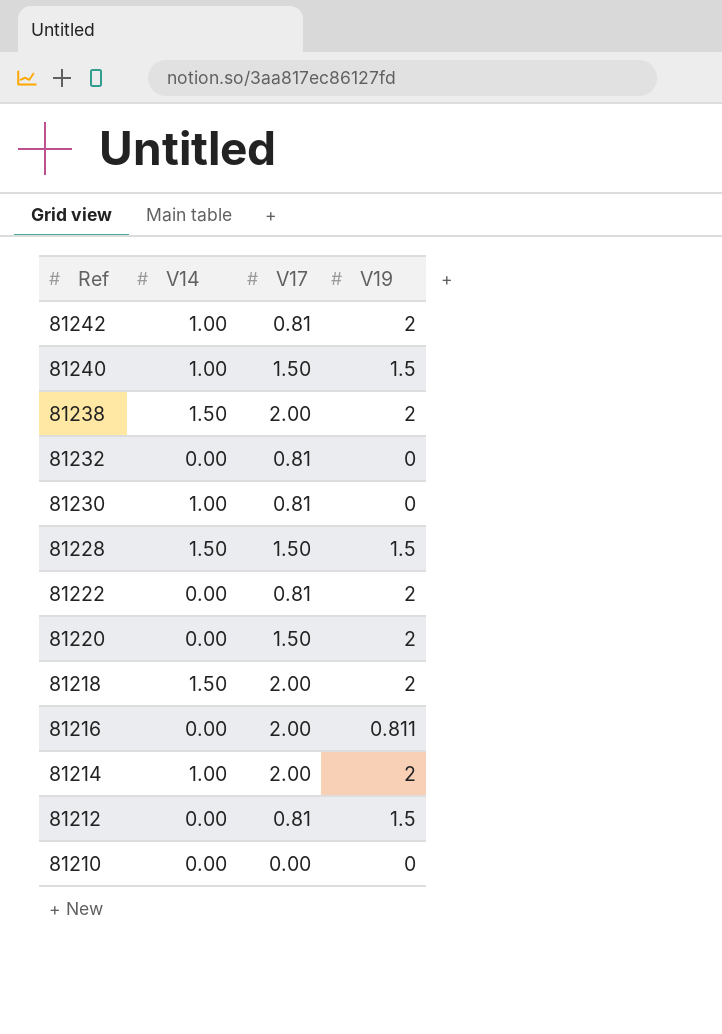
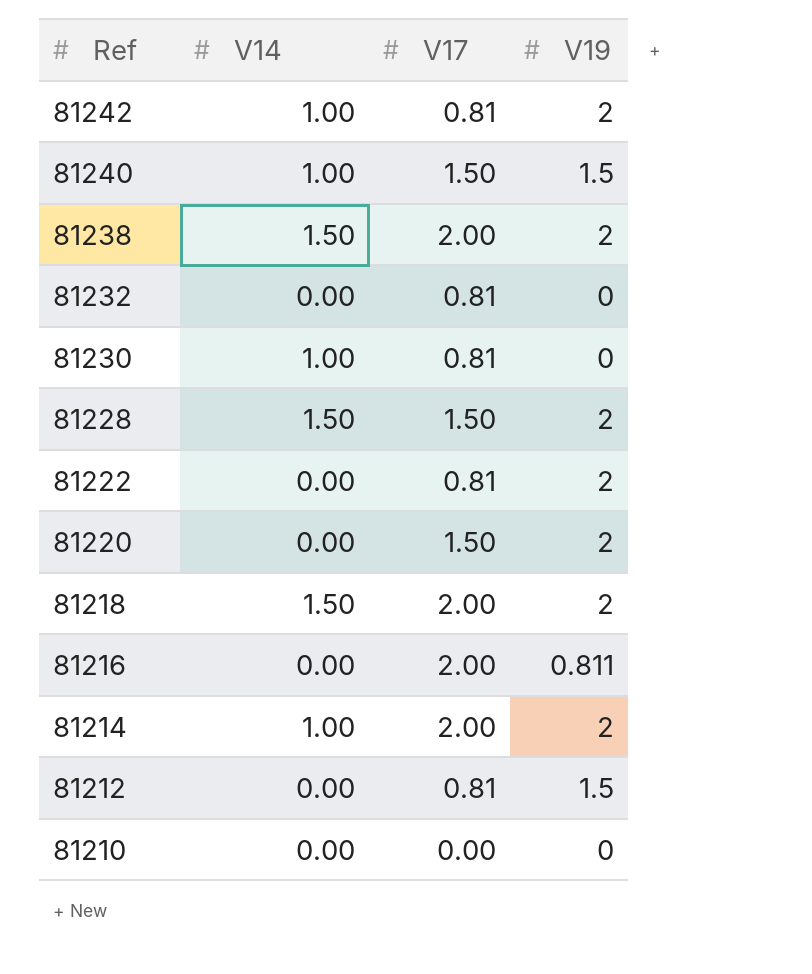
81228 | V19: 1.5 -> 2

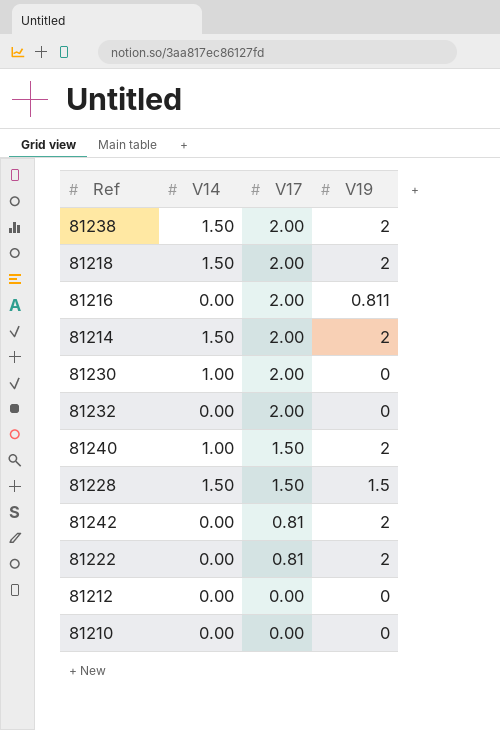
row order: Ref descending -> V17 descending
row 81220: 0.00 | 1.50 | 2 -> none
81214 | V14: 1.00 -> 1.50
81230 | V17: 0.81 -> 2.00
81232 | V17: 0.81 -> 2.00
81240 | V19: 1.5 -> 2
81228 | V19: 2 -> 1.5
81242 | V14: 1.00 -> 0.00
81212 | V17: 0.81 -> 0.00
81212 | V19: 1.5 -> 0

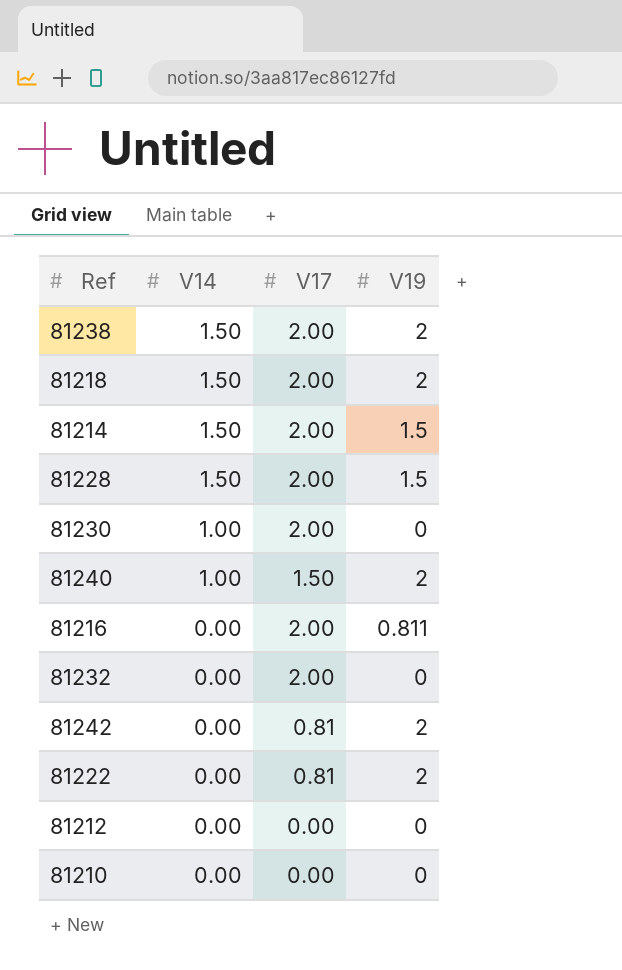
row order: V17 descending -> V14 descending
81214 | V19: 2 -> 1.5
81228 | V17: 1.50 -> 2.00

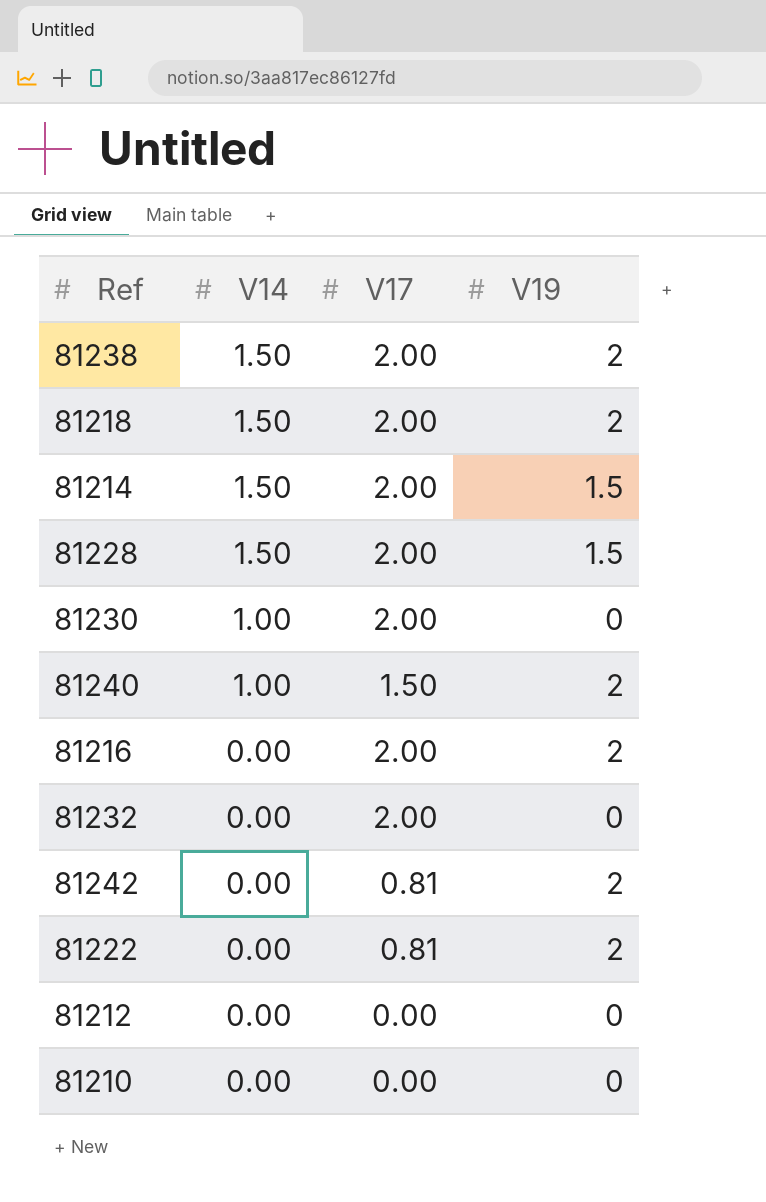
81216 | V19: 0.811 -> 2

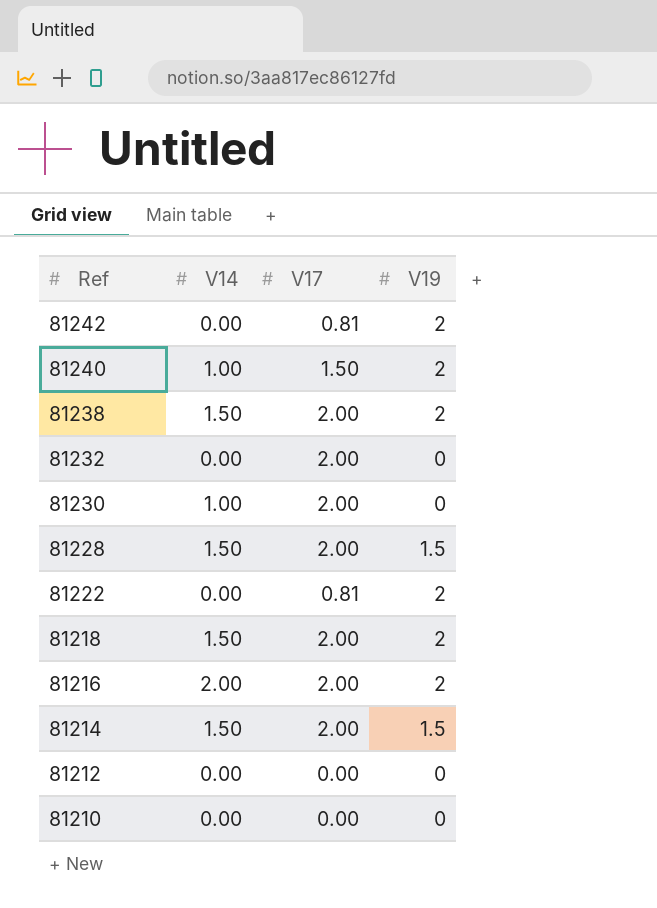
row order: V14 descending -> Ref descending
81216 | V14: 0.00 -> 2.00

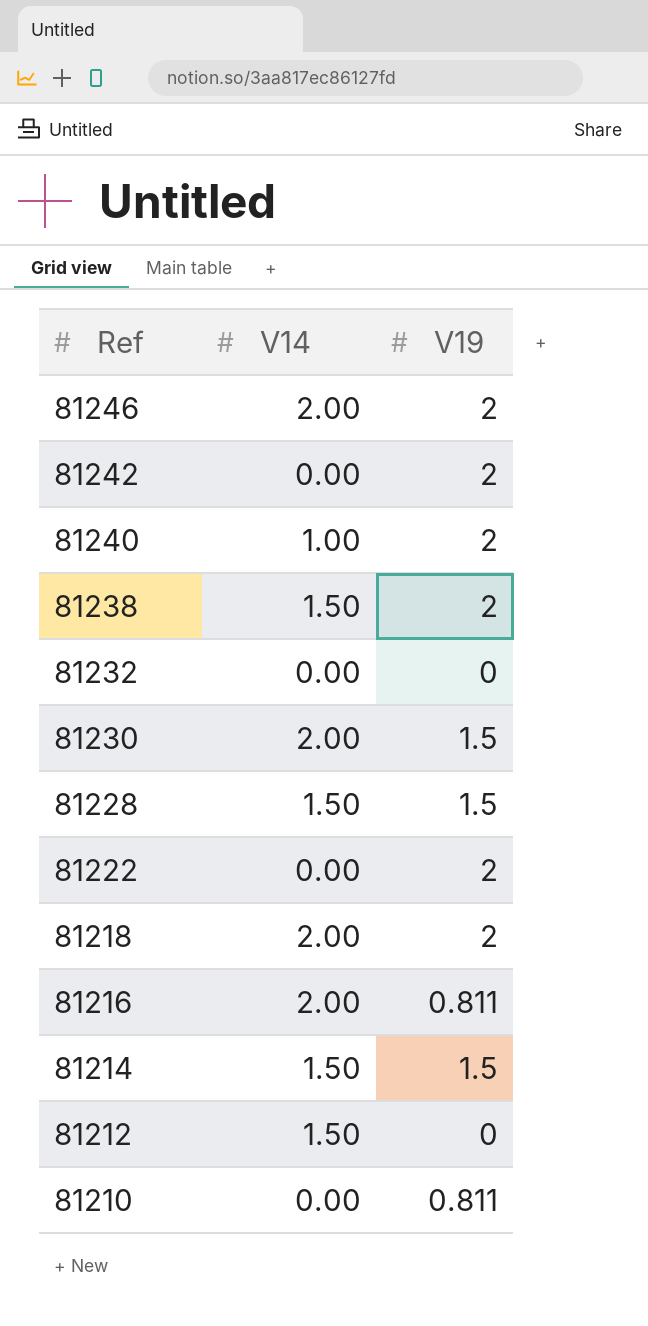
column V17 | position: 3 -> none
row 81246: none -> 2.00 | 2
81230 | V14: 1.00 -> 2.00
81230 | V19: 0 -> 1.5
81218 | V14: 1.50 -> 2.00
81216 | V19: 2 -> 0.811
81212 | V14: 0.00 -> 1.50
81210 | V19: 0 -> 0.811

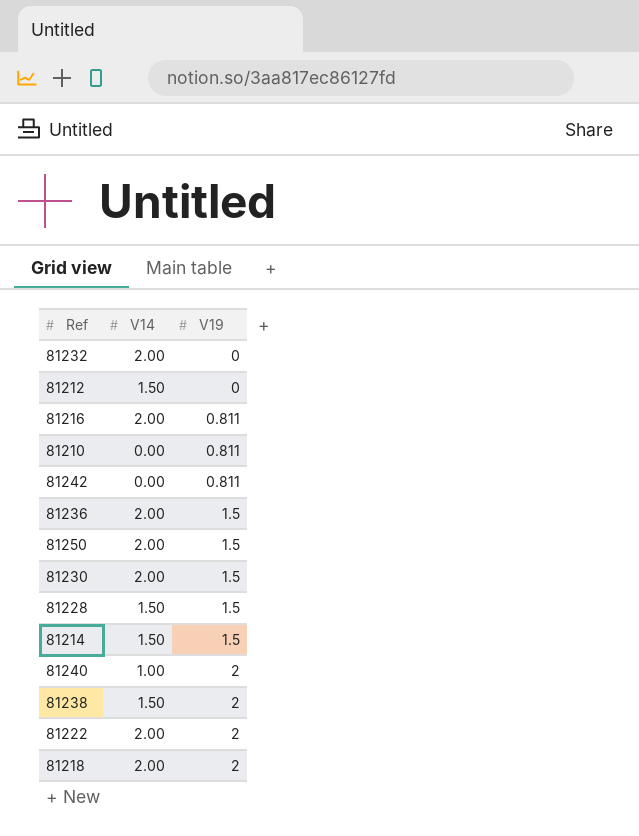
row order: Ref descending -> V19 ascending
row 81246: 2.00 | 2 -> none
81232 | V14: 0.00 -> 2.00
81242 | V19: 2 -> 0.811
row 81236: none -> 2.00 | 1.5
row 81250: none -> 2.00 | 1.5
81222 | V14: 0.00 -> 2.00

